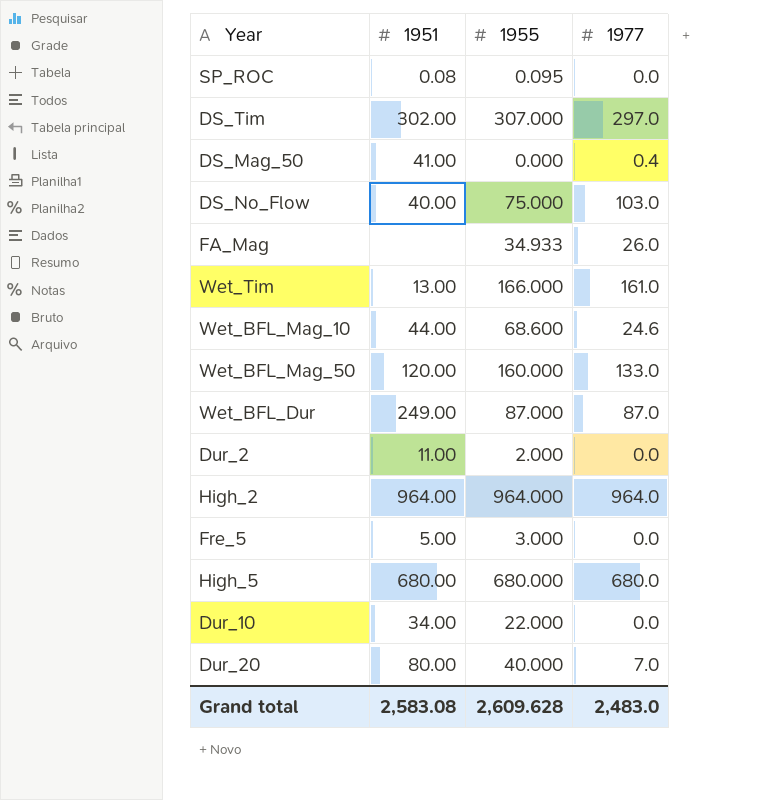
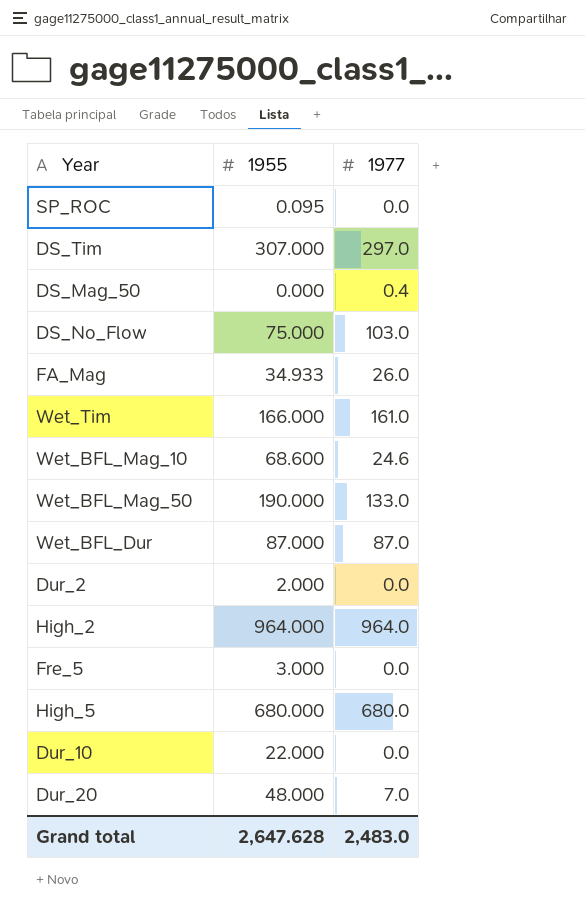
column 1951 | position: 2 -> none
Wet_BFL_Mag_50 | 1955: 160.000 -> 190.000
Dur_20 | 1955: 40.000 -> 48.000
Grand total | 1955: 2,609.628 -> 2,647.628

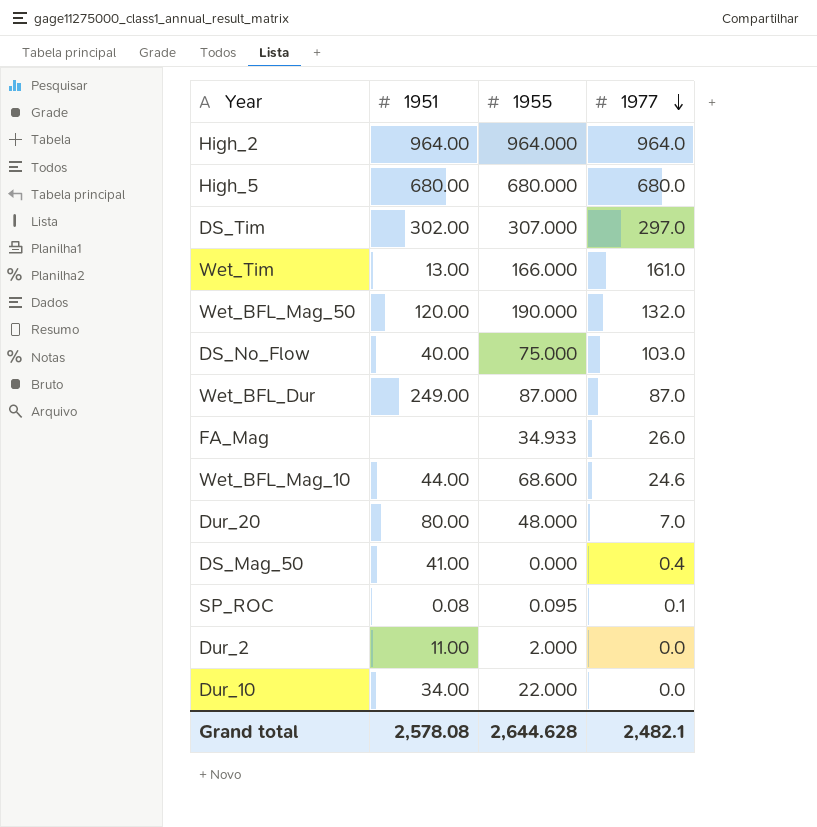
row order: none -> 1977 descending
column 1951 | position: none -> 2
row Fre_5: 3.000 | 0.0 -> none
Wet_BFL_Mag_50 | 1977: 133.0 -> 132.0
SP_ROC | 1977: 0.0 -> 0.1
Grand total | 1955: 2,647.628 -> 2,644.628
Grand total | 1977: 2,483.0 -> 2,482.1

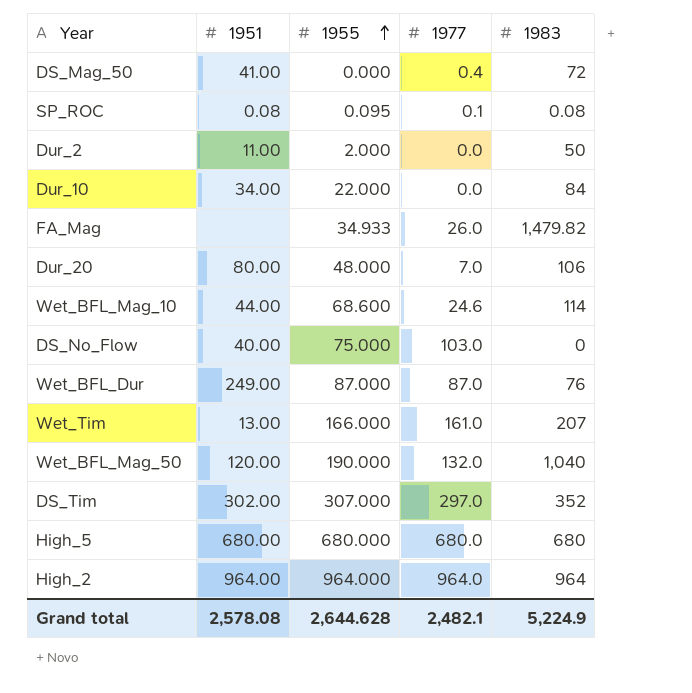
row order: 1977 descending -> 1955 ascending
column 1983 | position: none -> 5

